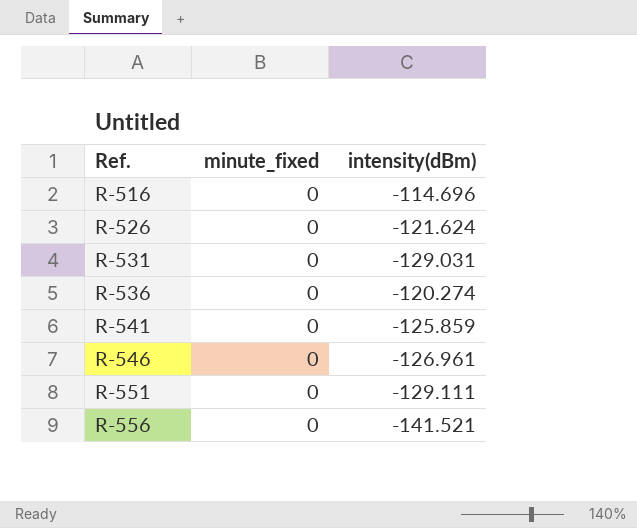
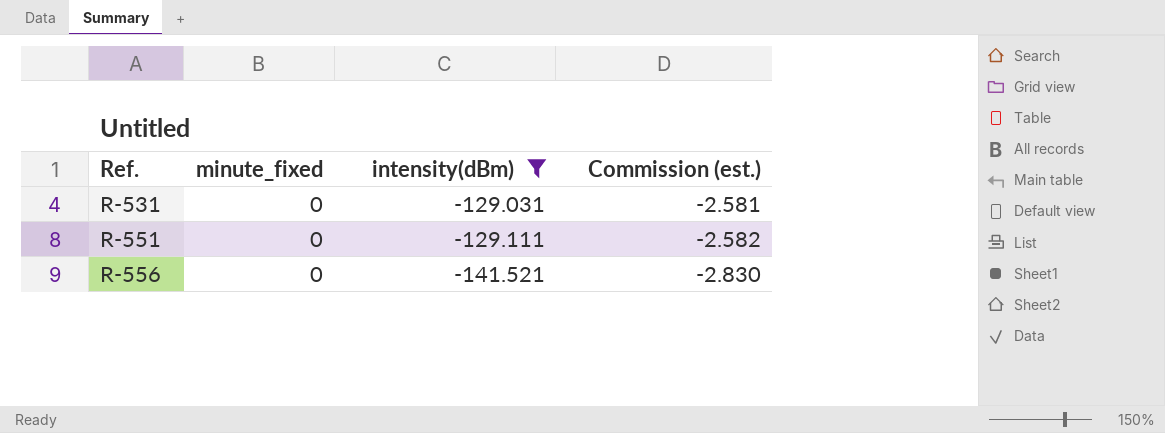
filter: none -> intensity(dBm) <= -129.031
column Commission (est.) | formula: none -> [intensity(dBm)] * 0.02

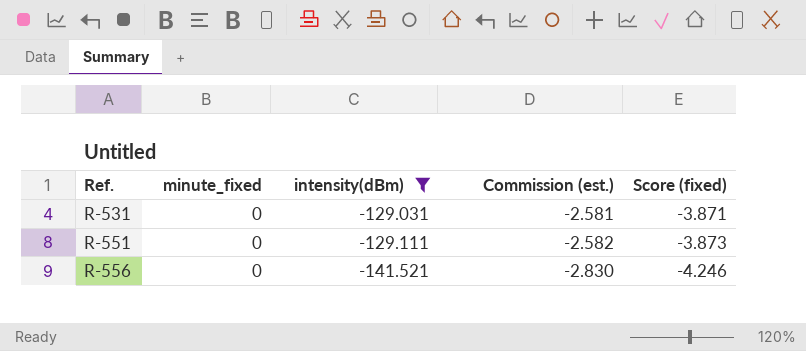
column Score (fixed) | formula: none -> [intensity(dBm)] * 0.03

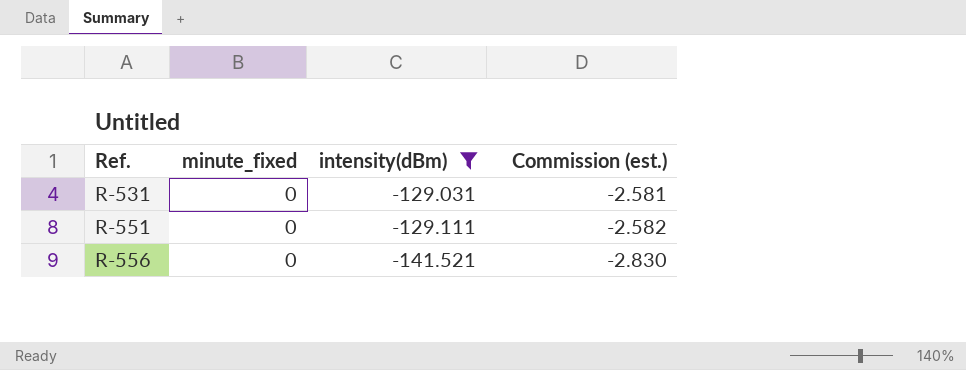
column Score (fixed) | formula: [intensity(dBm)] * 0.03 -> none

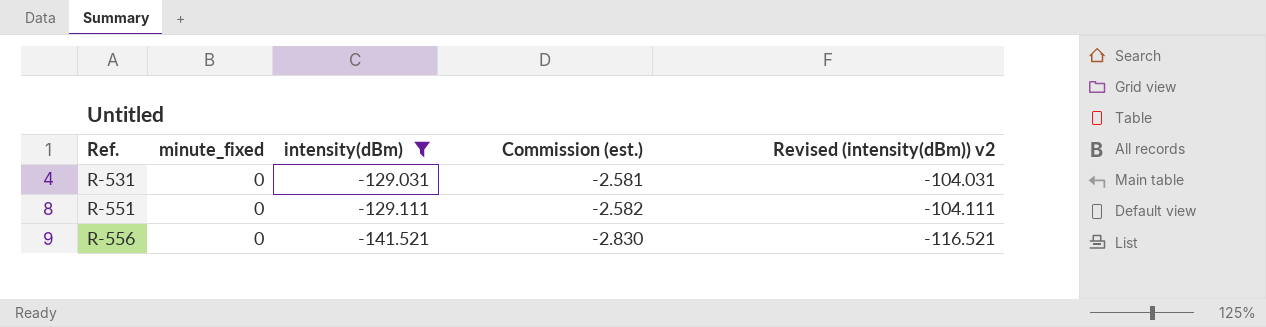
column Revised (intensity(dBm)) v2 | formula: none -> [intensity(dBm)] + 25

